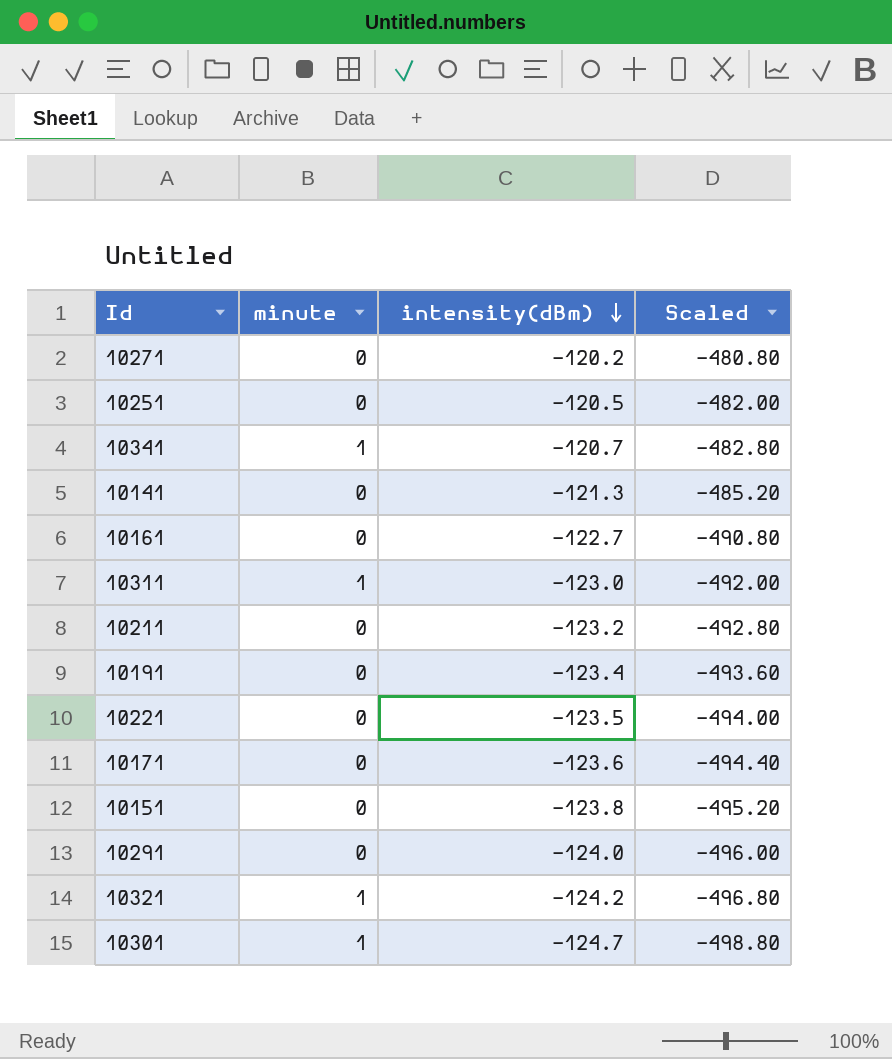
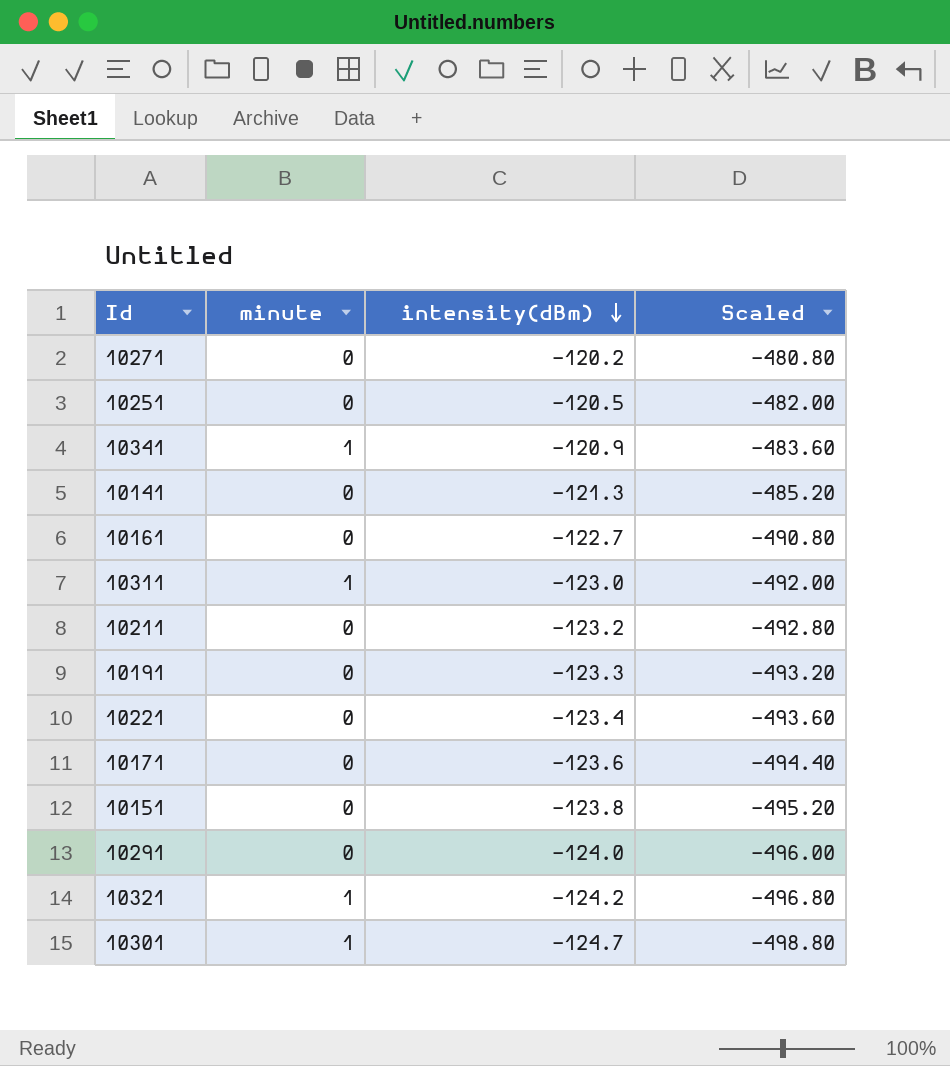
10341 | intensity(dBm): -120.7 -> -120.9
10341 | Scaled: -482.80 -> -483.60
10191 | intensity(dBm): -123.4 -> -123.3
10191 | Scaled: -493.60 -> -493.20
10221 | intensity(dBm): -123.5 -> -123.4
10221 | Scaled: -494.00 -> -493.60

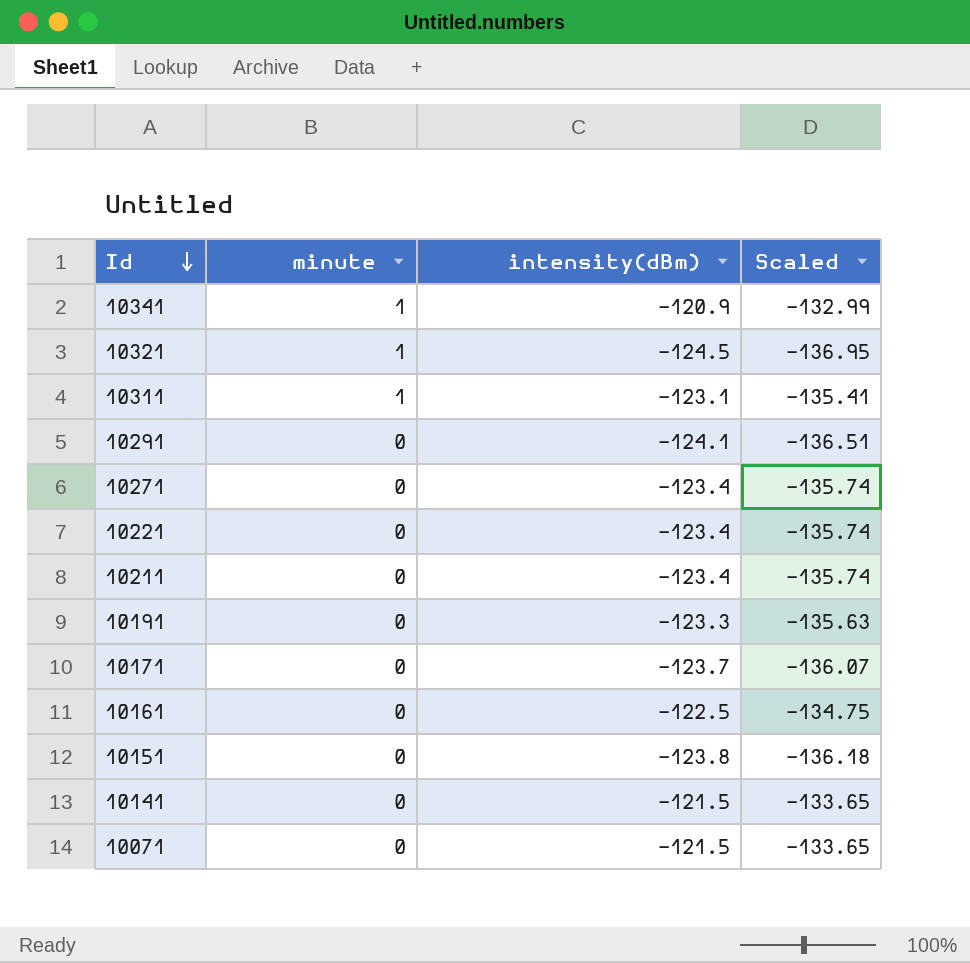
row order: intensity(dBm) descending -> Id descending
column Scaled | formula: [intensity(dBm)] * 4 -> [intensity(dBm)] * 1.1
row 10251: 0 | -120.5 | -482.00 -> none
row 10301: 1 | -124.7 | -498.80 -> none
10321 | intensity(dBm): -124.2 -> -124.5
10311 | intensity(dBm): -123.0 -> -123.1
10291 | intensity(dBm): -124.0 -> -124.1
10271 | intensity(dBm): -120.2 -> -123.4
10211 | intensity(dBm): -123.2 -> -123.4
10171 | intensity(dBm): -123.6 -> -123.7
10161 | intensity(dBm): -122.7 -> -122.5
10141 | intensity(dBm): -121.3 -> -121.5
row 10071: none -> 0 | -121.5 | -133.65

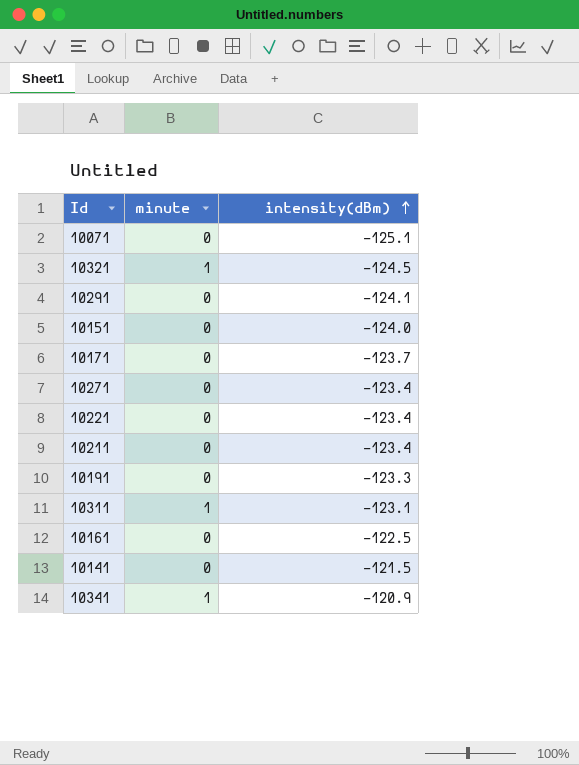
row order: Id descending -> intensity(dBm) ascending
column Scaled | formula: [intensity(dBm)] * 1.1 -> none
10071 | intensity(dBm): -121.5 -> -125.1
10151 | intensity(dBm): -123.8 -> -124.0

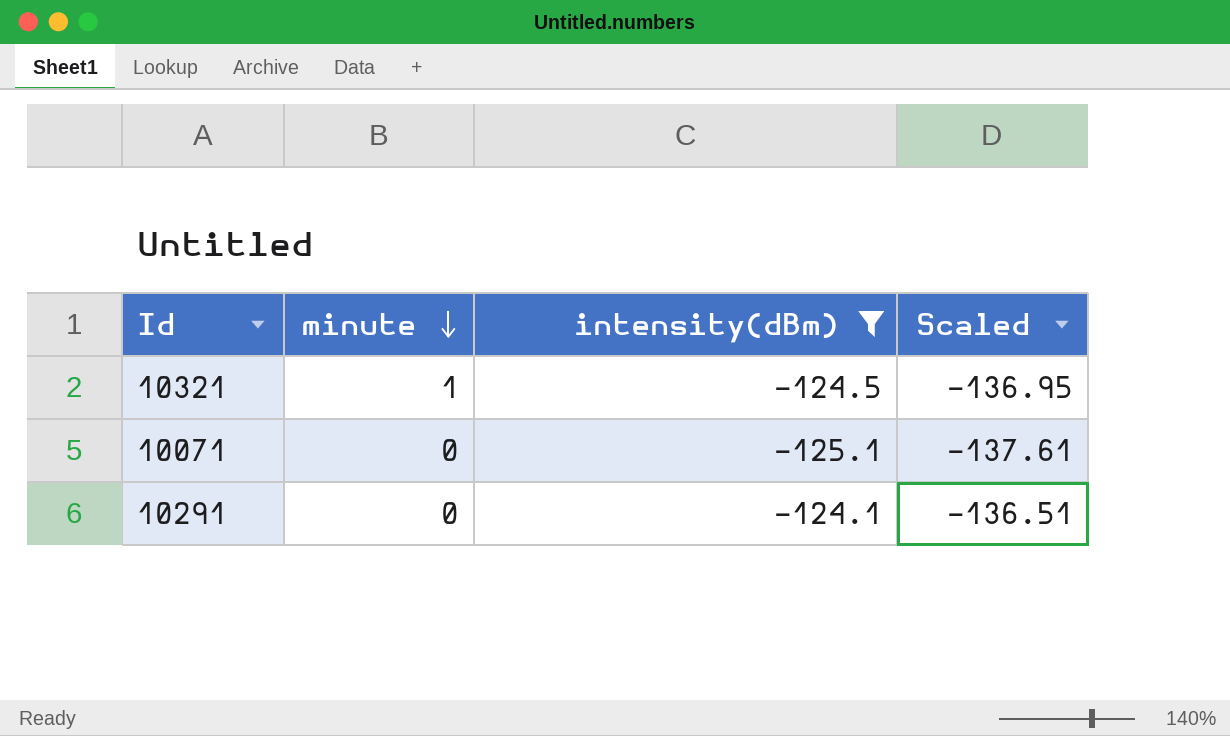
filter: none -> intensity(dBm) <= -124.1
row order: intensity(dBm) ascending -> minute descending
column Scaled | formula: none -> [intensity(dBm)] * 1.1

